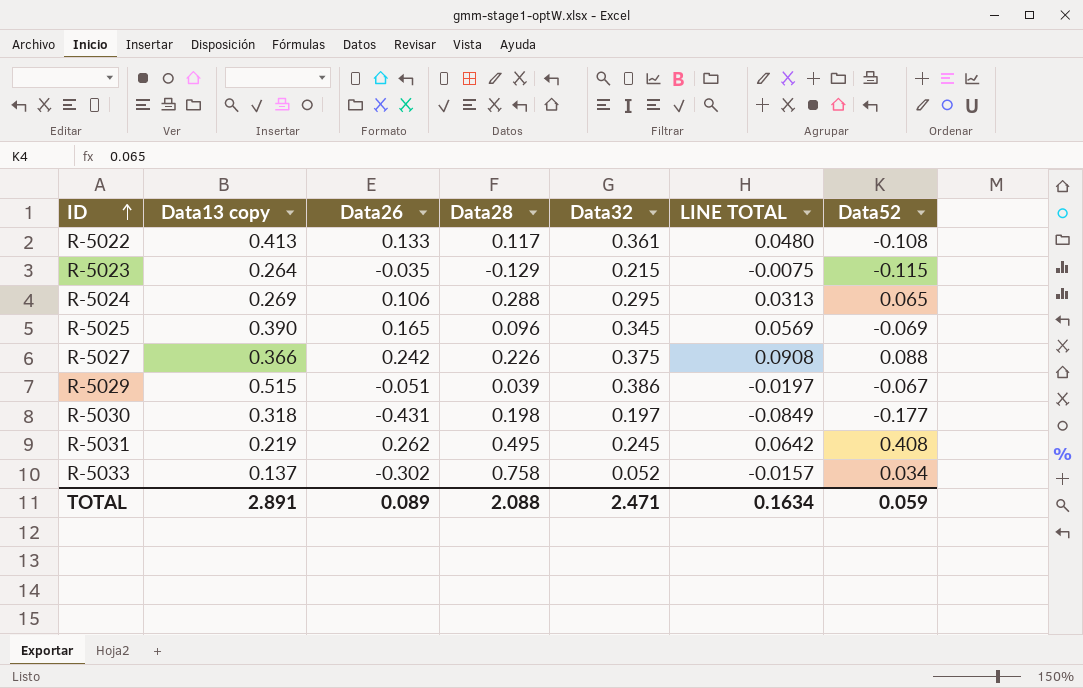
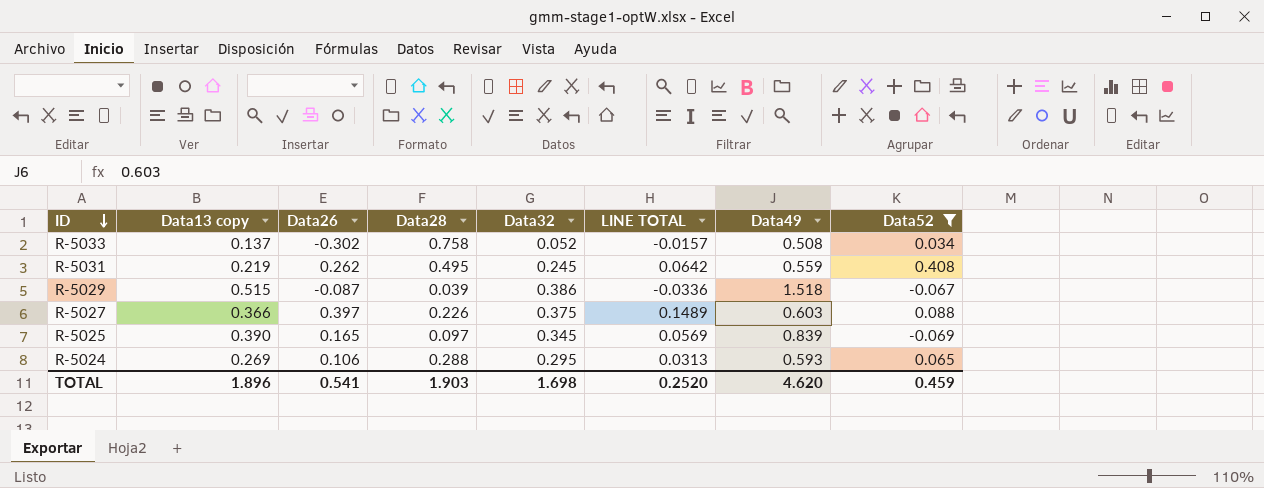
filter: none -> Data52 >= -0.069
row order: ID ascending -> ID descending
column Data49 | position: none -> 7
R-5029 | Data26: -0.051 -> -0.087
R-5029 | LINE TOTAL: -0.0197 -> -0.0336
R-5027 | Data26: 0.242 -> 0.397
R-5027 | LINE TOTAL: 0.0908 -> 0.1489
R-5025 | Data28: 0.096 -> 0.097
TOTAL | Data13 copy: 2.891 -> 1.896
TOTAL | Data26: 0.089 -> 0.541
TOTAL | Data28: 2.088 -> 1.903
TOTAL | Data32: 2.471 -> 1.698
TOTAL | LINE TOTAL: 0.1634 -> 0.2520
TOTAL | Data52: 0.059 -> 0.459

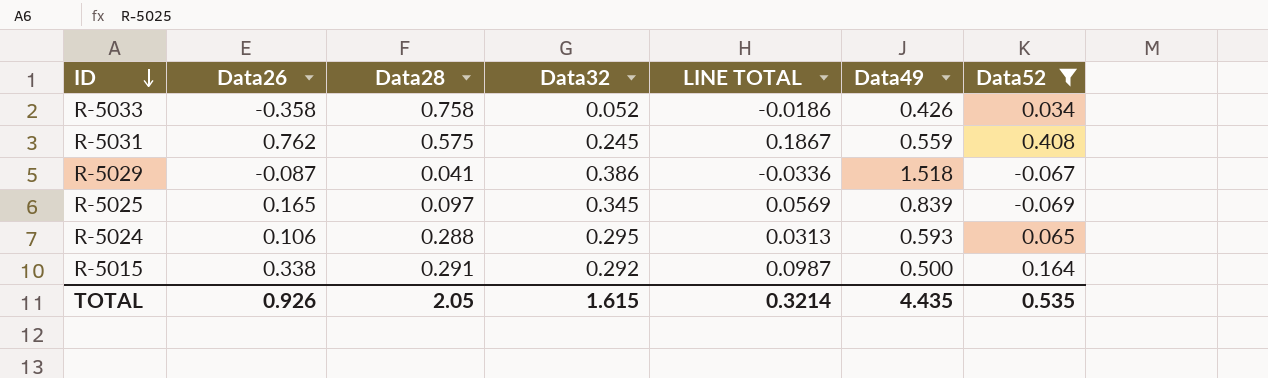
column Data13 copy | position: 2 -> none
row R-5027: 0.366 | 0.397 | 0.226 | 0.375 | 0.1489 | 0.603 | 0.088 -> none
R-5033 | Data26: -0.302 -> -0.358
R-5033 | LINE TOTAL: -0.0157 -> -0.0186
R-5033 | Data49: 0.508 -> 0.426
R-5031 | Data26: 0.262 -> 0.762
R-5031 | Data28: 0.495 -> 0.575
R-5031 | LINE TOTAL: 0.0642 -> 0.1867
R-5029 | Data28: 0.039 -> 0.041
row R-5015: none -> 0.338 | 0.291 | 0.292 | 0.0987 | 0.500 | 0.164
TOTAL | Data26: 0.541 -> 0.926
TOTAL | Data28: 1.903 -> 2.05
TOTAL | Data32: 1.698 -> 1.615
TOTAL | LINE TOTAL: 0.2520 -> 0.3214
TOTAL | Data49: 4.620 -> 4.435
TOTAL | Data52: 0.459 -> 0.535

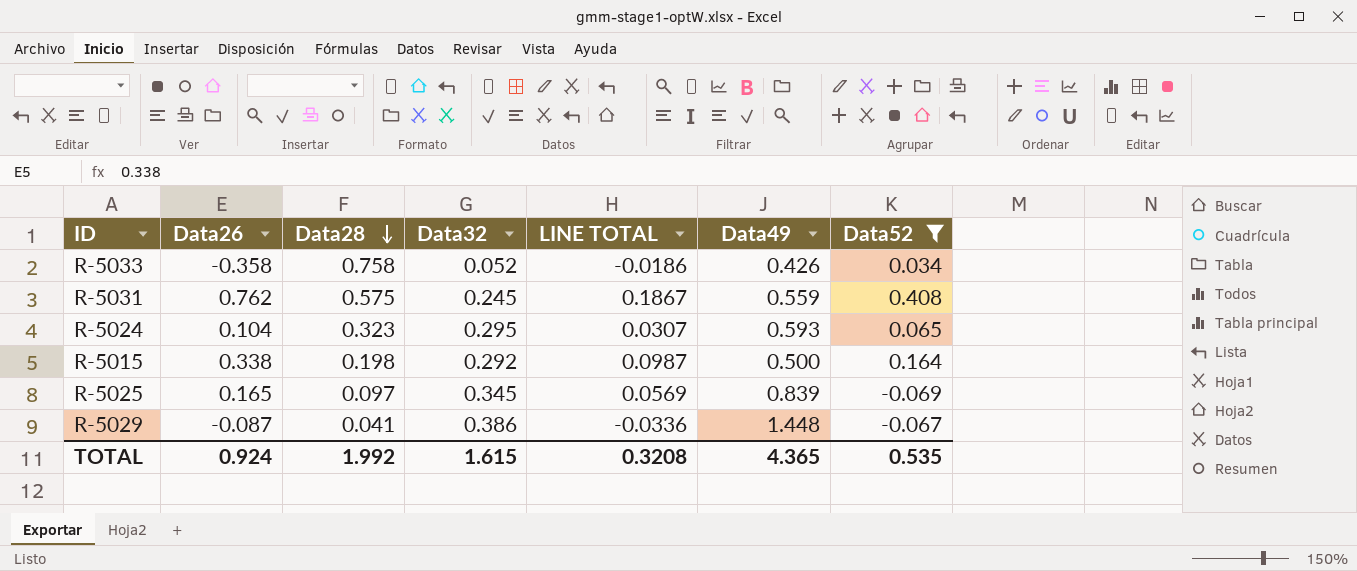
row order: ID descending -> Data28 descending
R-5024 | Data26: 0.106 -> 0.104
R-5024 | Data28: 0.288 -> 0.323
R-5024 | LINE TOTAL: 0.0313 -> 0.0307
R-5015 | Data28: 0.291 -> 0.198
R-5029 | Data49: 1.518 -> 1.448
TOTAL | Data26: 0.926 -> 0.924
TOTAL | Data28: 2.05 -> 1.992
TOTAL | LINE TOTAL: 0.3214 -> 0.3208
TOTAL | Data49: 4.435 -> 4.365

